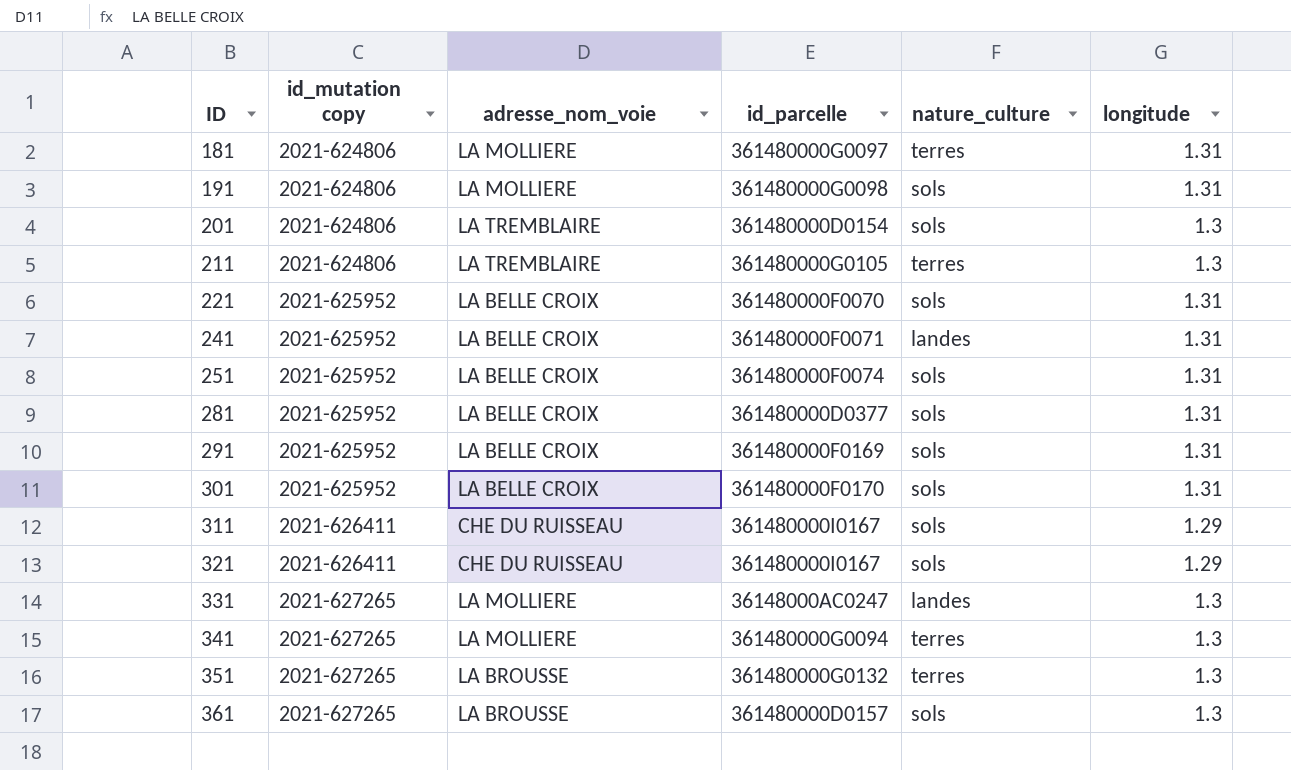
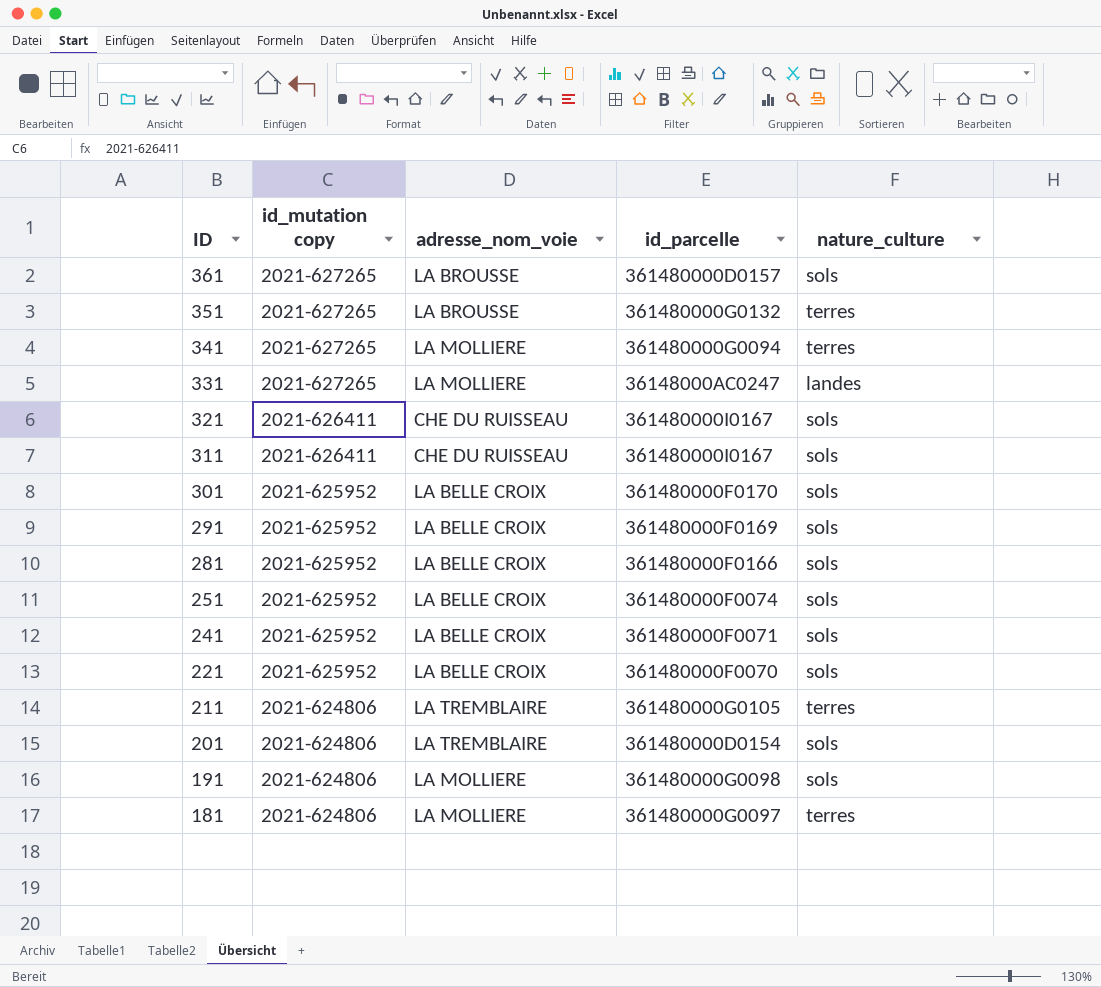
row order: ID ascending -> ID descending
column longitude | position: 6 -> none
281 | id_parcelle: 361480000D0377 -> 361480000F0166
241 | nature_culture: landes -> sols

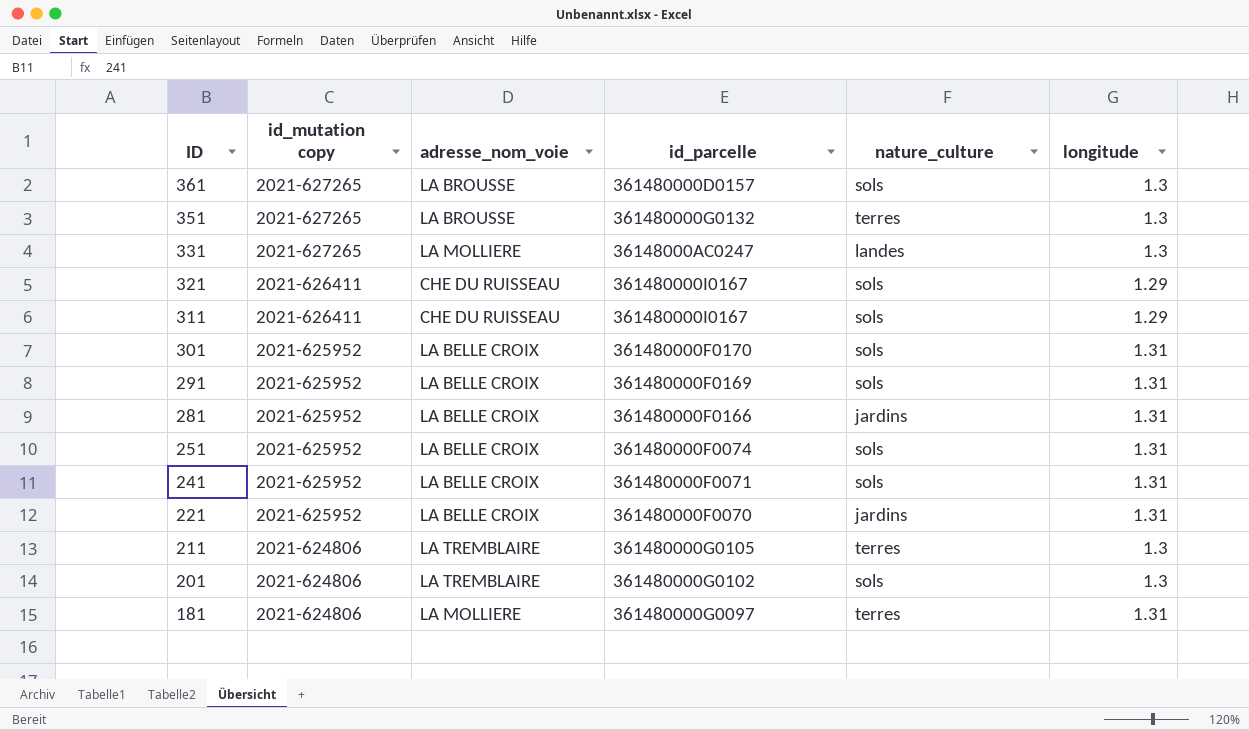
column longitude | position: none -> 6
row 341: 2021-627265 | LA MOLLIERE | 361480000G0094 | terres -> none
row 191: 2021-624806 | LA MOLLIERE | 361480000G0098 | sols -> none
281 | nature_culture: sols -> jardins
221 | nature_culture: sols -> jardins
201 | id_parcelle: 361480000D0154 -> 361480000G0102

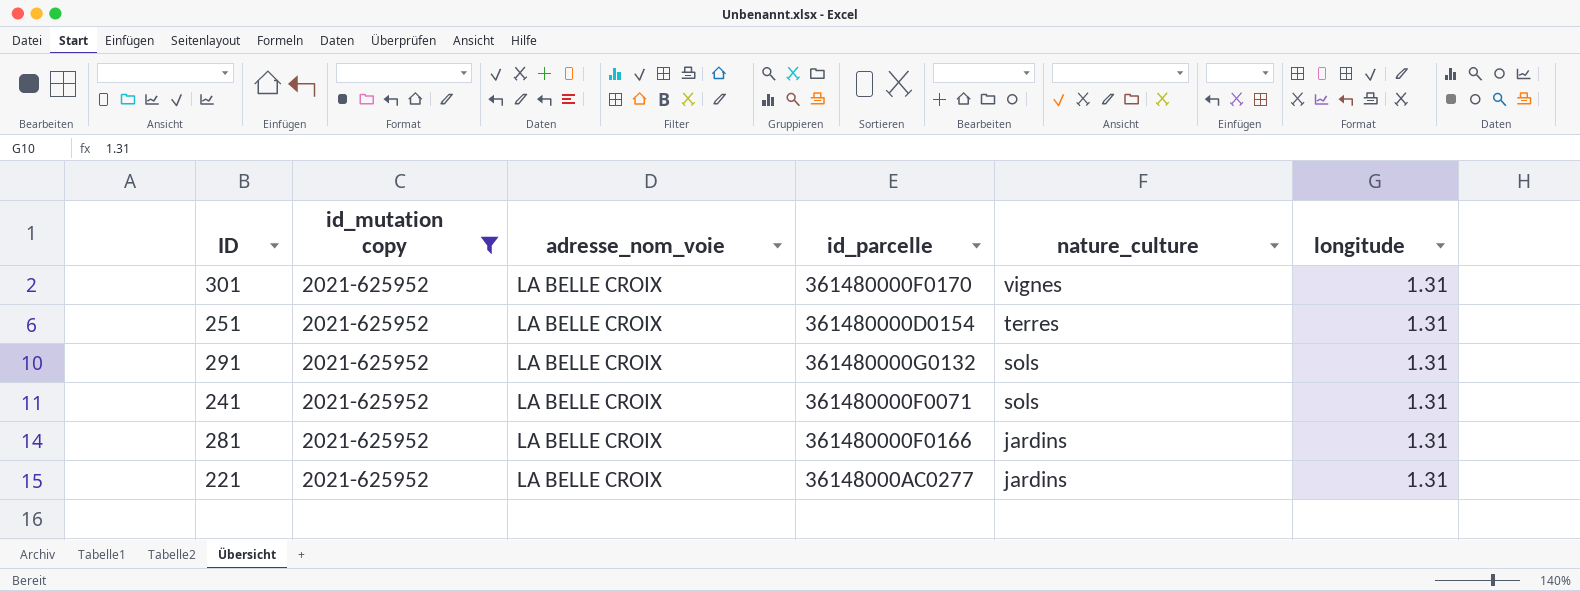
filter: none -> id_mutation copy = 2021-625952
row order: ID descending -> nature_culture descending
301 | nature_culture: sols -> vignes
251 | id_parcelle: 361480000F0074 -> 361480000D0154
251 | nature_culture: sols -> terres
291 | id_parcelle: 361480000F0169 -> 361480000G0132
221 | id_parcelle: 361480000F0070 -> 36148000AC0277

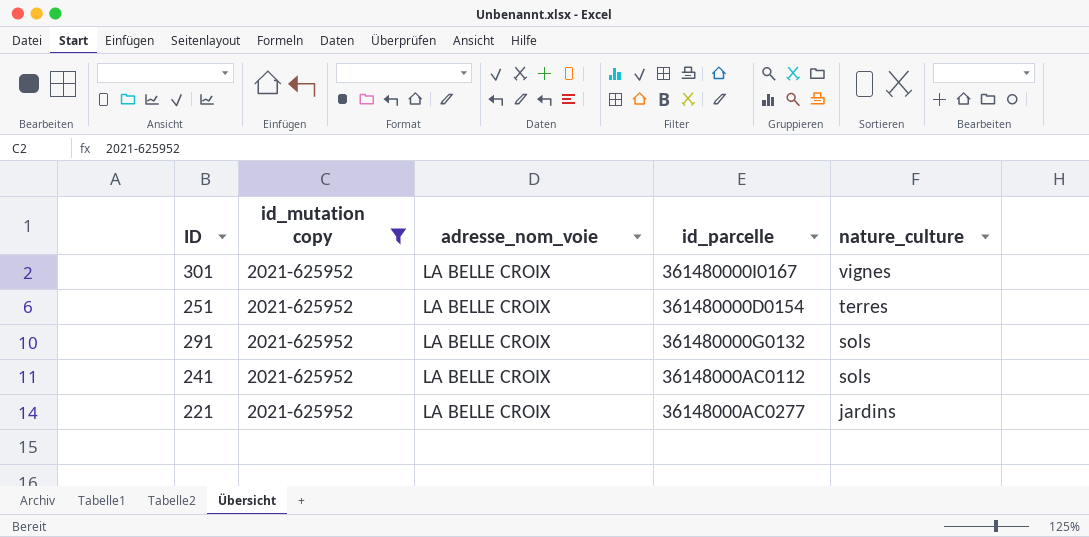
column longitude | position: 6 -> none
row 281: 2021-625952 | LA BELLE CROIX | 361480000F0166 | jardins | 1.31 -> none
301 | id_parcelle: 361480000F0170 -> 361480000I0167
241 | id_parcelle: 361480000F0071 -> 36148000AC0112

